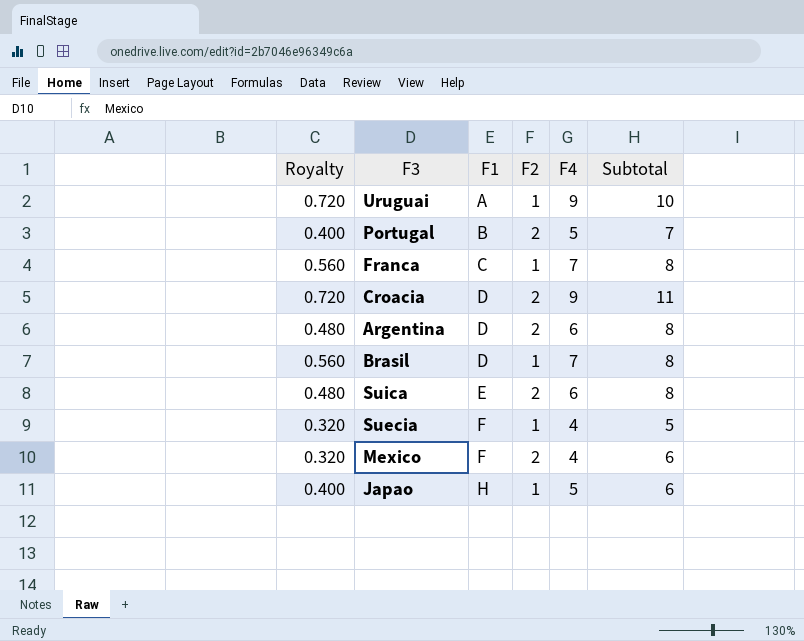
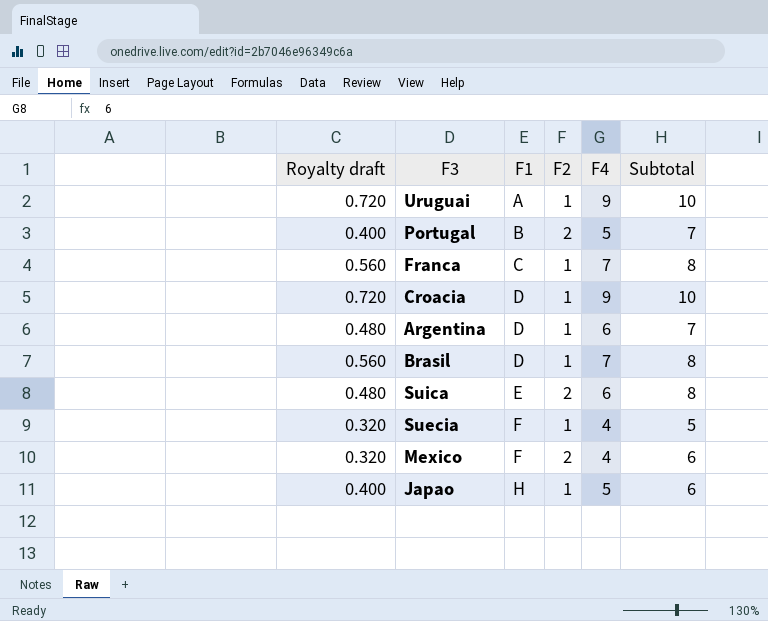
column name: Royalty -> Royalty draft
Croacia | F2: 2 -> 1
Croacia | Subtotal: 11 -> 10
Argentina | F2: 2 -> 1
Argentina | Subtotal: 8 -> 7

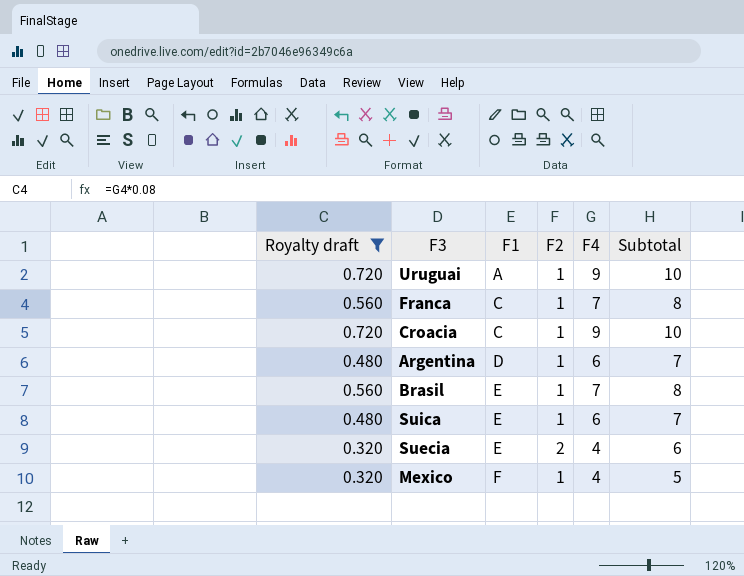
filter: none -> Royalty draft != 0.400
Croacia | F1: D -> C
Brasil | F1: D -> E
Suica | F2: 2 -> 1
Suica | Subtotal: 8 -> 7
Suecia | F1: F -> E
Suecia | F2: 1 -> 2
Suecia | Subtotal: 5 -> 6
Mexico | F2: 2 -> 1
Mexico | Subtotal: 6 -> 5

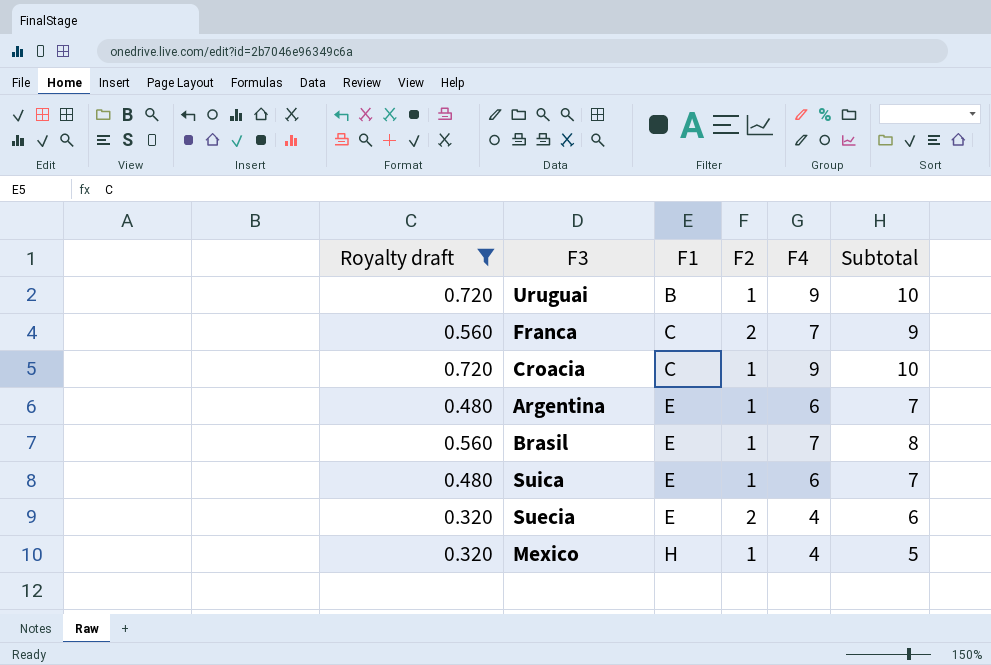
Uruguai | F1: A -> B
Franca | F2: 1 -> 2
Franca | Subtotal: 8 -> 9
Argentina | F1: D -> E
Mexico | F1: F -> H

